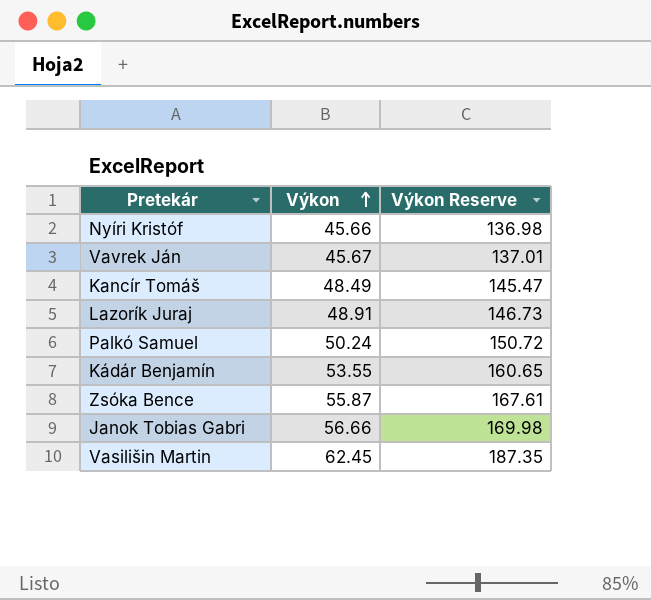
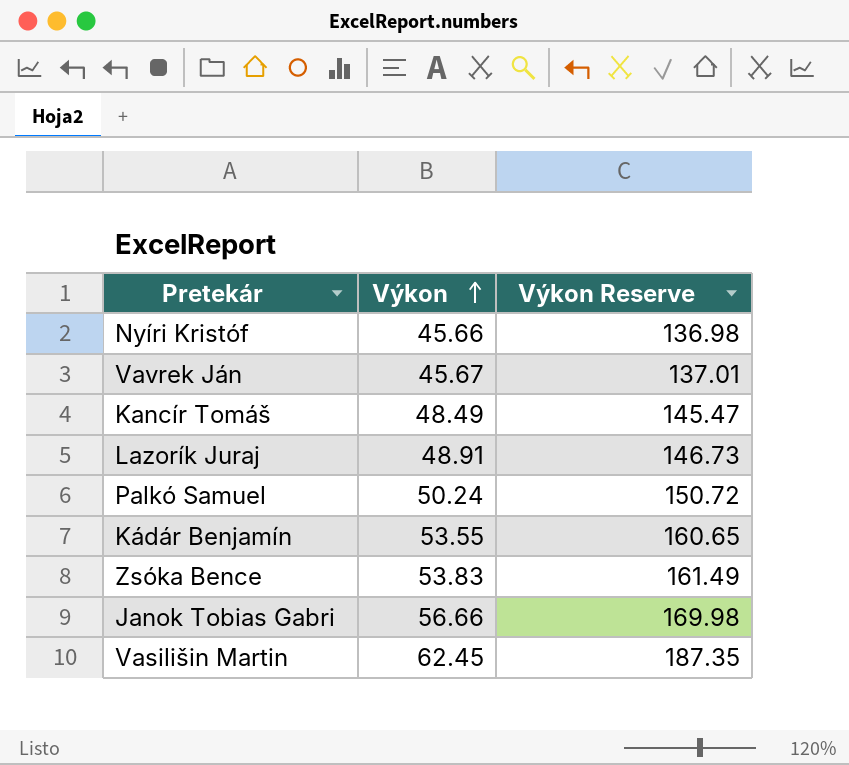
Zsóka Bence | Výkon: 55.87 -> 53.83
Zsóka Bence | Výkon Reserve: 167.61 -> 161.49

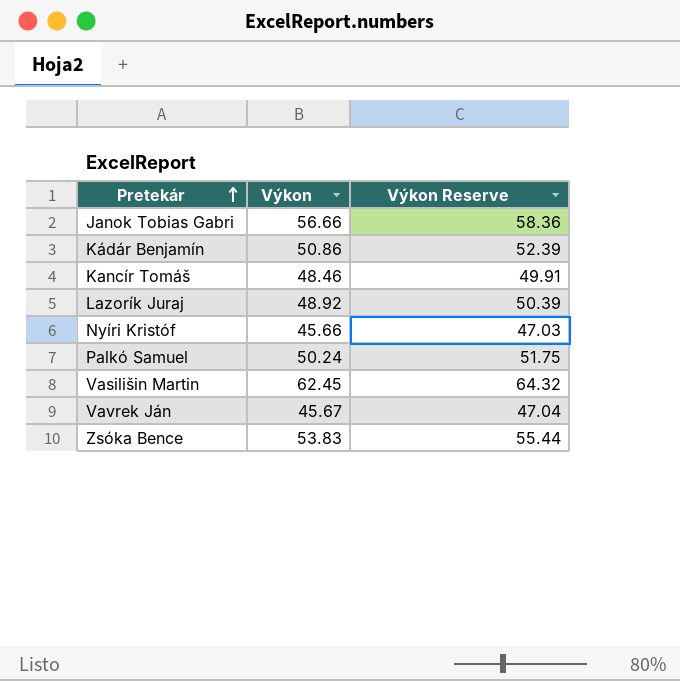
row order: Výkon ascending -> Pretekár ascending
column Výkon Reserve | formula: [Výkon] * 3 -> [Výkon] * 1.03
Kádár Benjamín | Výkon: 53.55 -> 50.86
Kancír Tomáš | Výkon: 48.49 -> 48.46
Lazorík Juraj | Výkon: 48.91 -> 48.92

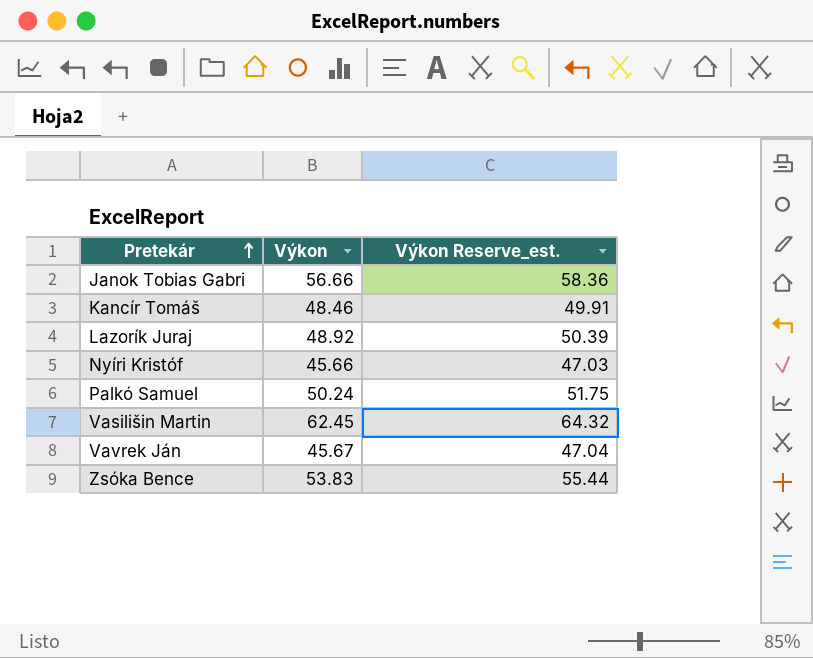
column name: Výkon Reserve -> Výkon Reserve_est.
row Kádár Benjamín: 50.86 | 52.39 -> none

